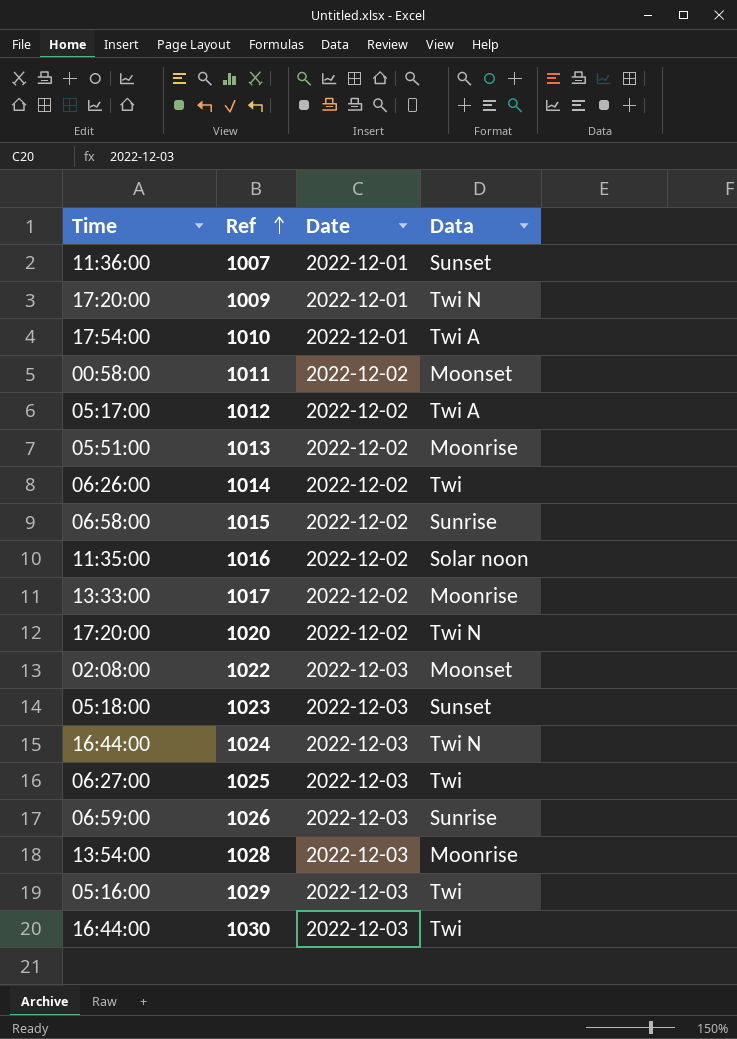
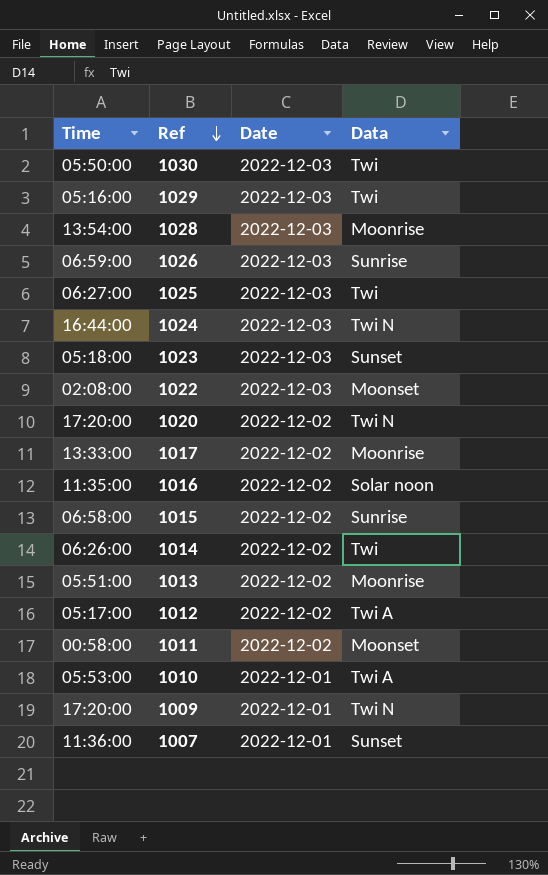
row order: Ref ascending -> Ref descending
1030 | Time: 16:44:00 -> 05:50:00
1010 | Time: 17:54:00 -> 05:53:00

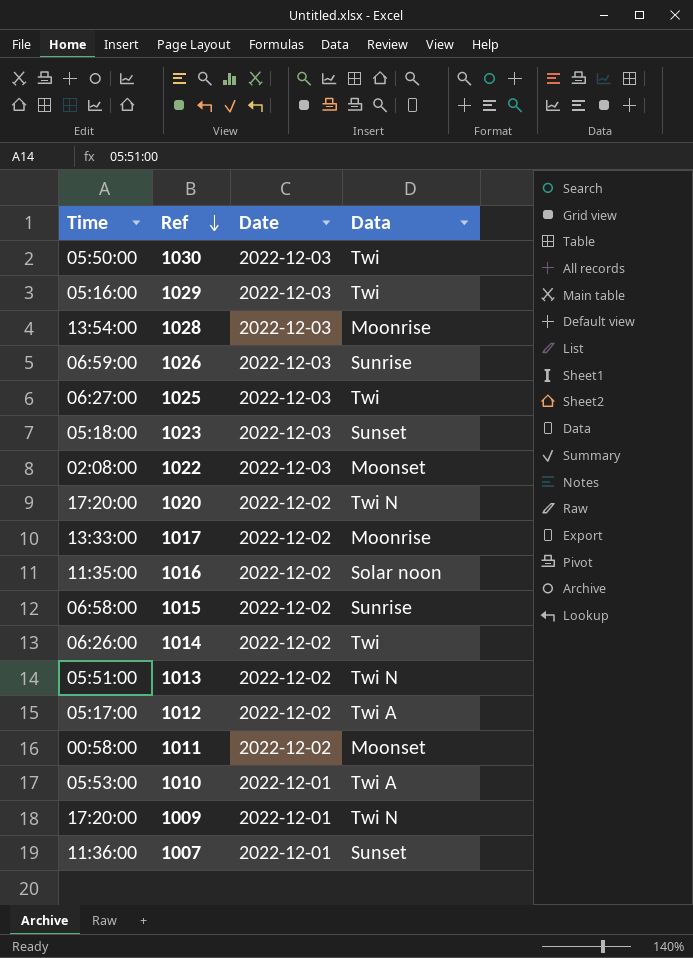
row 1024: 16:44:00 | 2022-12-03 | Twi N -> none
1013 | Data: Moonrise -> Twi N

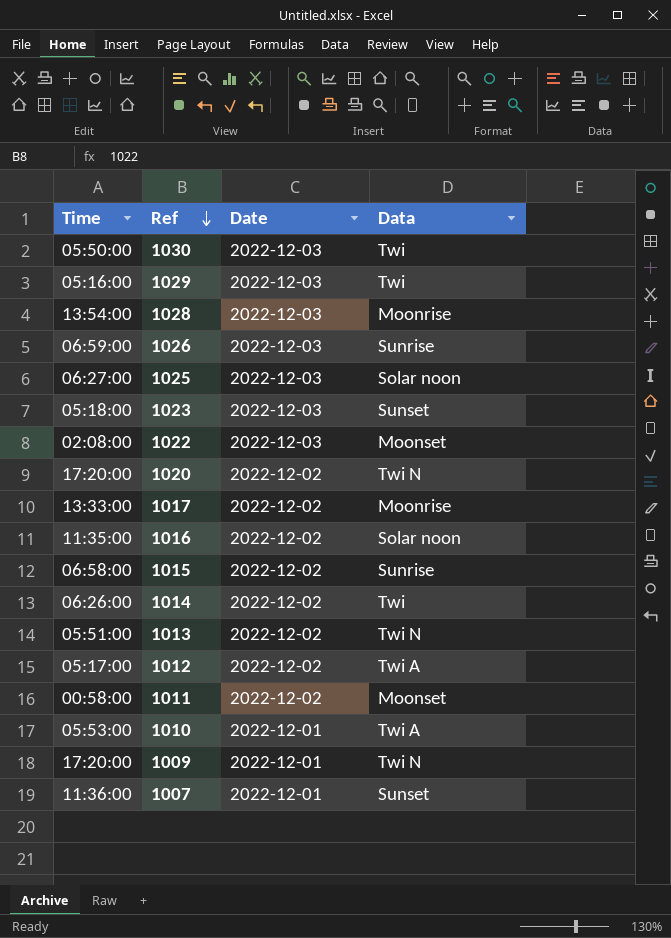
1025 | Data: Twi -> Solar noon

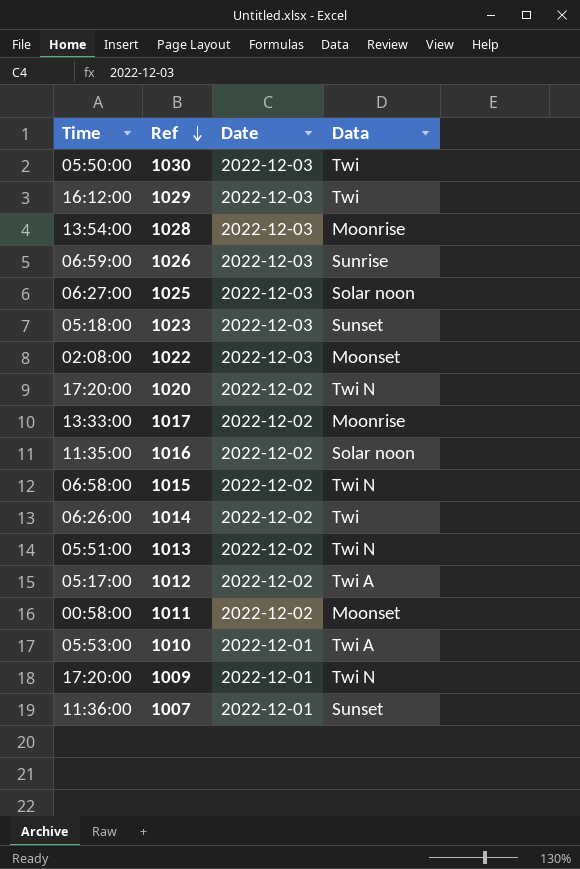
1029 | Time: 05:16:00 -> 16:12:00
1015 | Data: Sunrise -> Twi N

